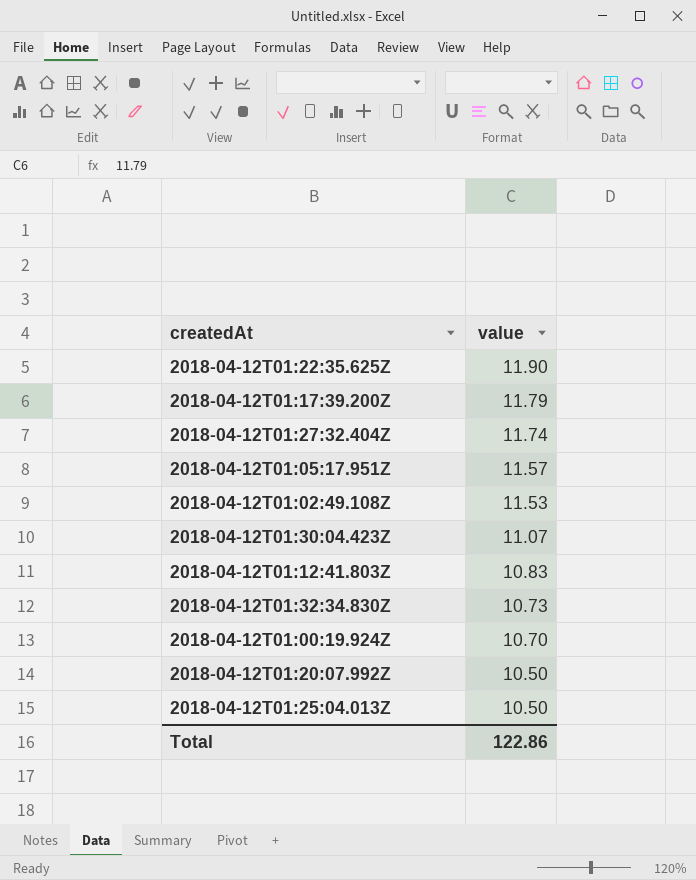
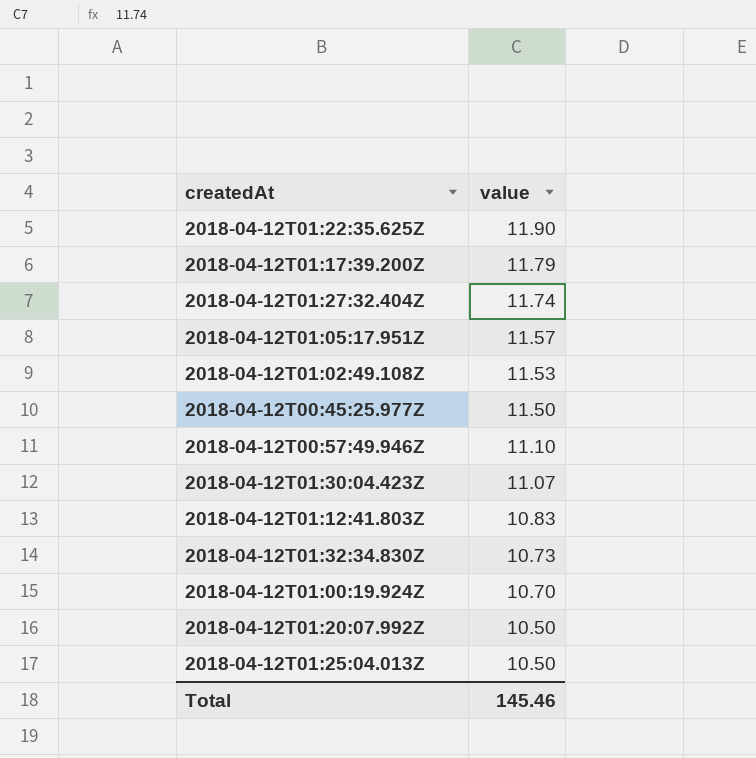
row 2018-04-12T00:45:25.977Z: none -> 11.50
row 2018-04-12T00:57:49.946Z: none -> 11.10
Total | value: 122.86 -> 145.46

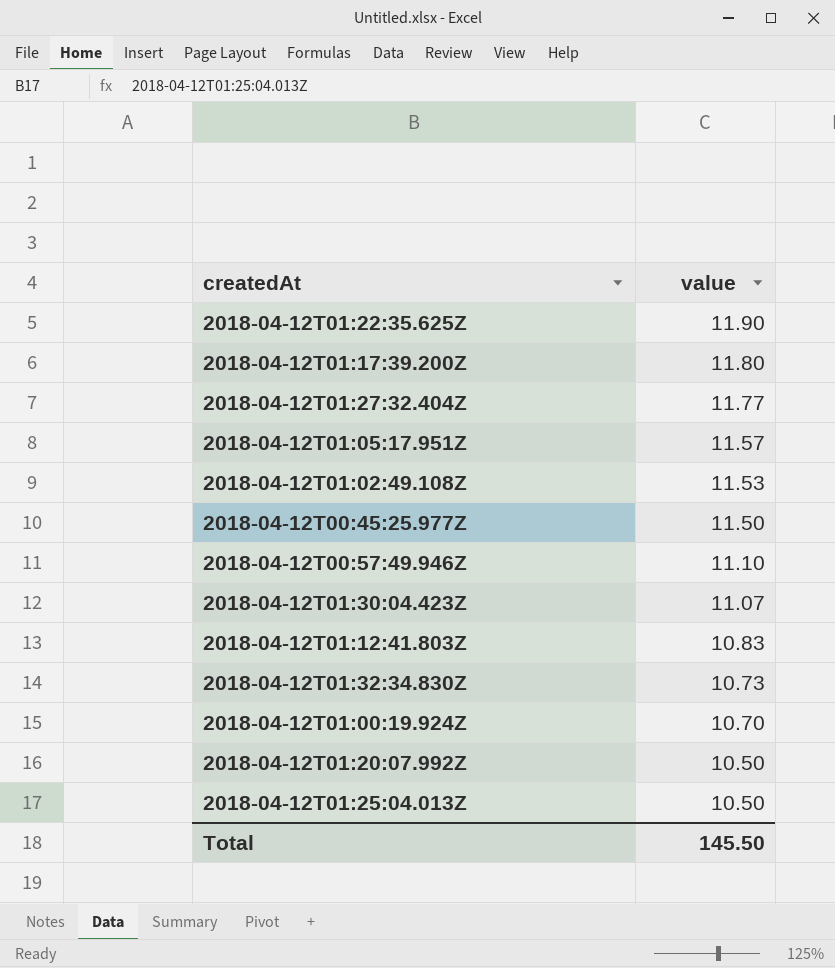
2018-04-12T01:17:39.200Z | value: 11.79 -> 11.80
2018-04-12T01:27:32.404Z | value: 11.74 -> 11.77
Total | value: 145.46 -> 145.50

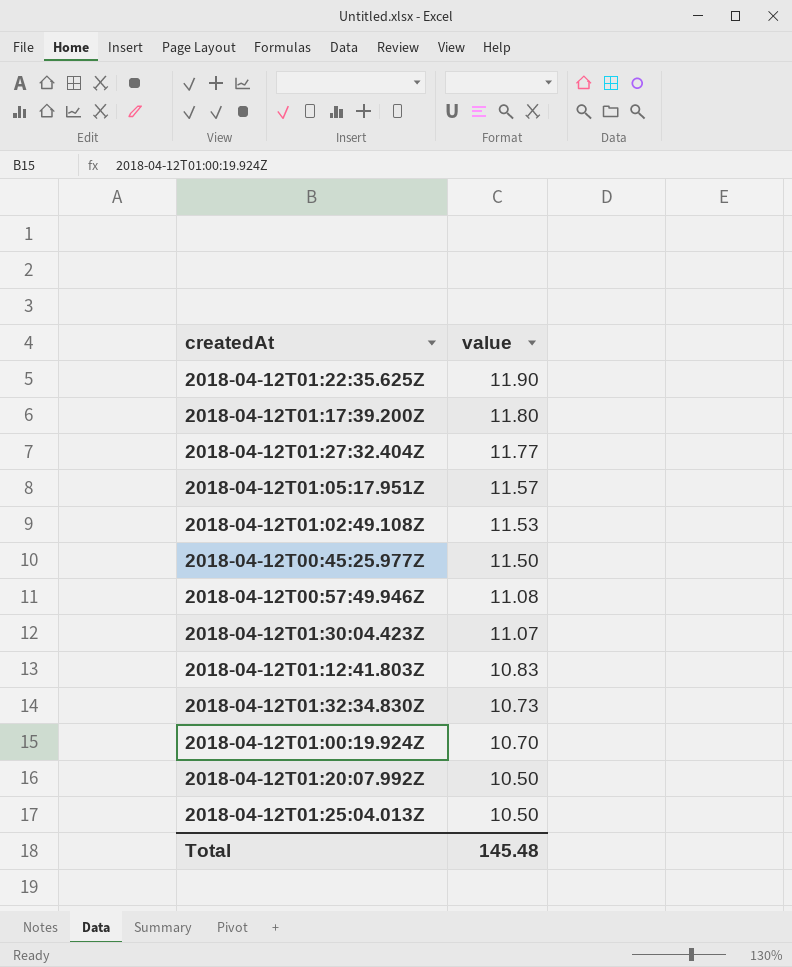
2018-04-12T00:57:49.946Z | value: 11.10 -> 11.08
Total | value: 145.50 -> 145.48

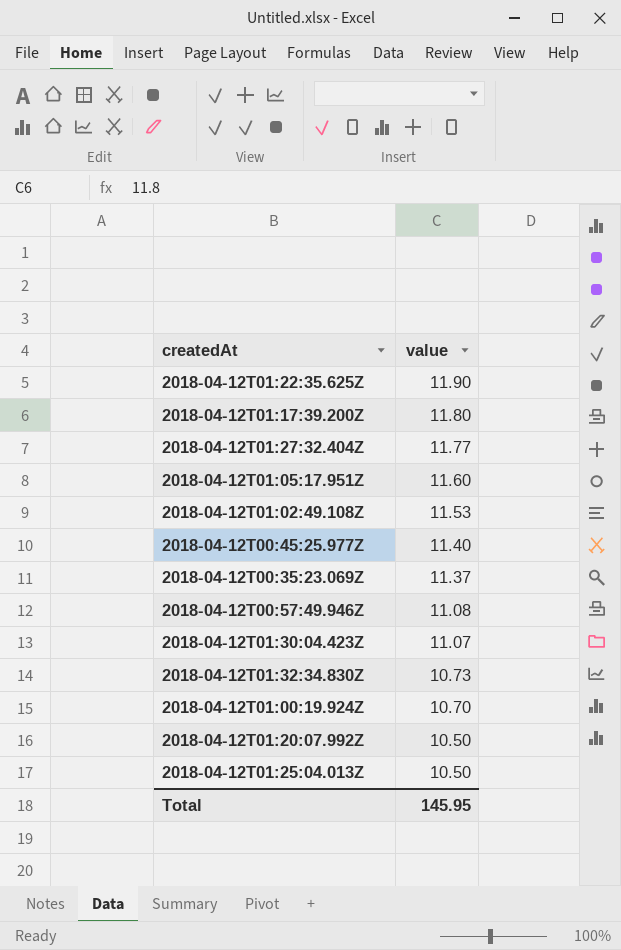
row 2018-04-12T01:12:41.803Z: 10.83 -> none
2018-04-12T01:05:17.951Z | value: 11.57 -> 11.60
2018-04-12T00:45:25.977Z | value: 11.50 -> 11.40
row 2018-04-12T00:35:23.069Z: none -> 11.37
Total | value: 145.48 -> 145.95

